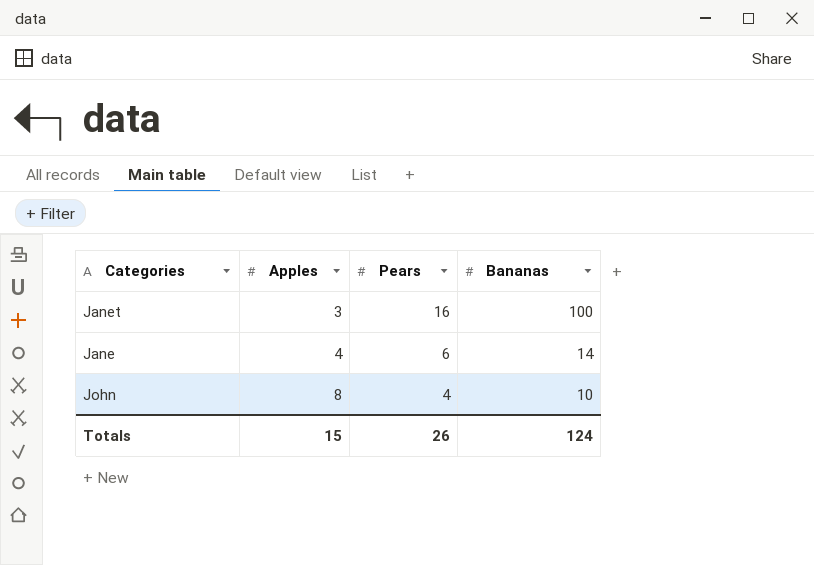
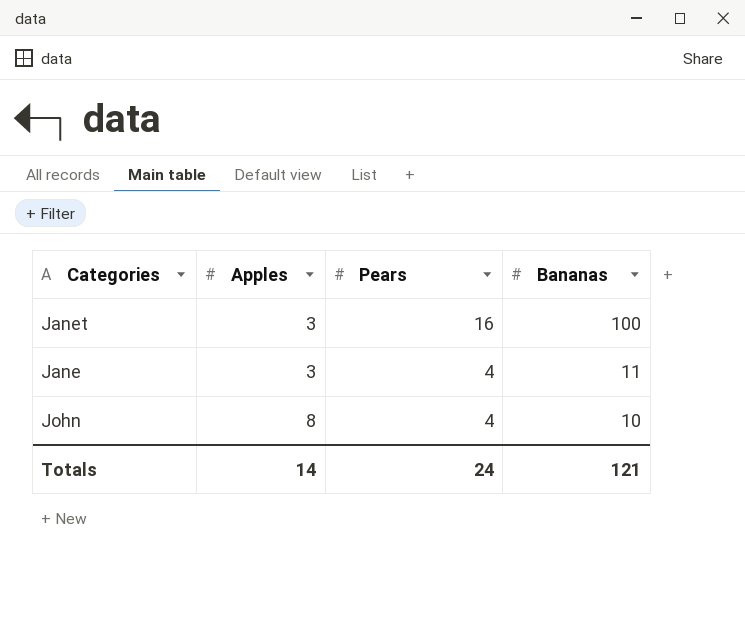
Jane | Apples: 4 -> 3
Jane | Pears: 6 -> 4
Jane | Bananas: 14 -> 11
Totals | Apples: 15 -> 14
Totals | Pears: 26 -> 24
Totals | Bananas: 124 -> 121

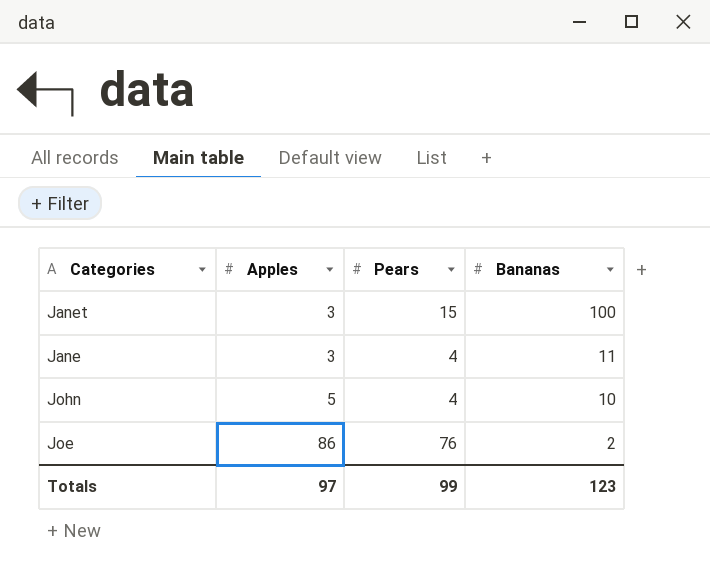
Janet | Pears: 16 -> 15
John | Apples: 8 -> 5
row Joe: none -> 86 | 76 | 2
Totals | Apples: 14 -> 97
Totals | Pears: 24 -> 99
Totals | Bananas: 121 -> 123

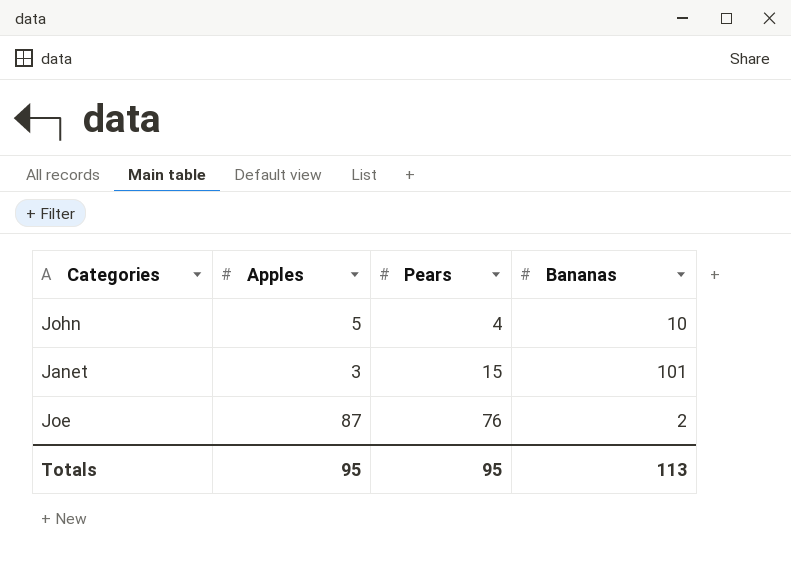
row order: Apples ascending -> Pears ascending
row Jane: 3 | 4 | 11 -> none
Janet | Bananas: 100 -> 101
Joe | Apples: 86 -> 87
Totals | Apples: 97 -> 95
Totals | Pears: 99 -> 95
Totals | Bananas: 123 -> 113

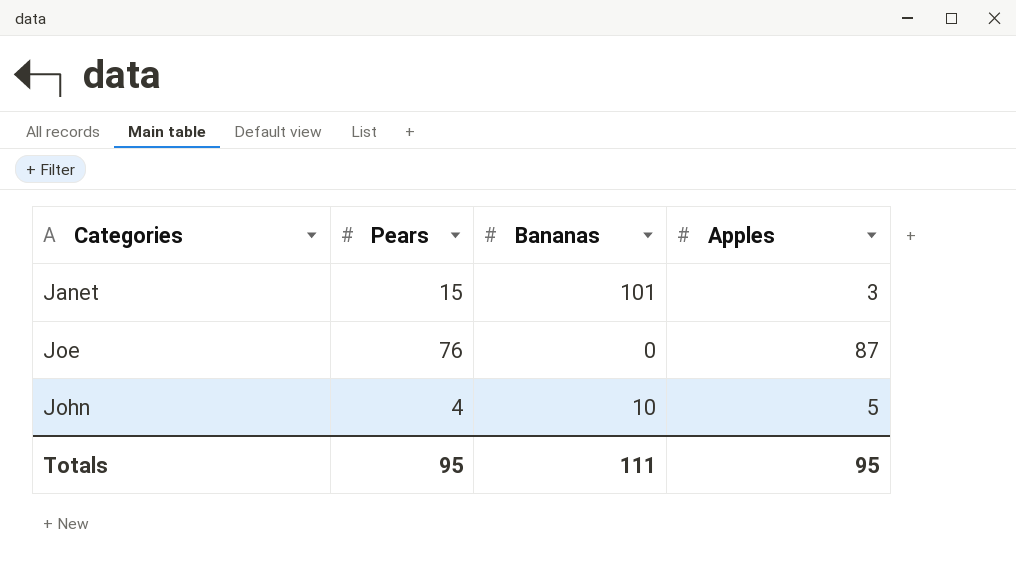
row order: Pears ascending -> Categories ascending
column Apples | position: 2 -> 4
Joe | Bananas: 2 -> 0
Totals | Bananas: 113 -> 111

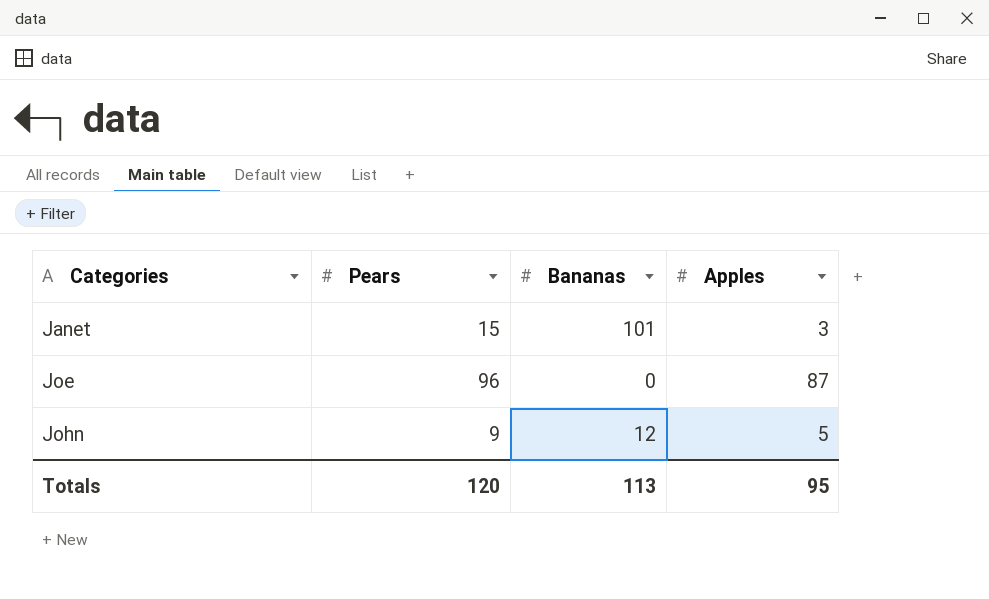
Joe | Pears: 76 -> 96
John | Pears: 4 -> 9
John | Bananas: 10 -> 12
Totals | Pears: 95 -> 120
Totals | Bananas: 111 -> 113

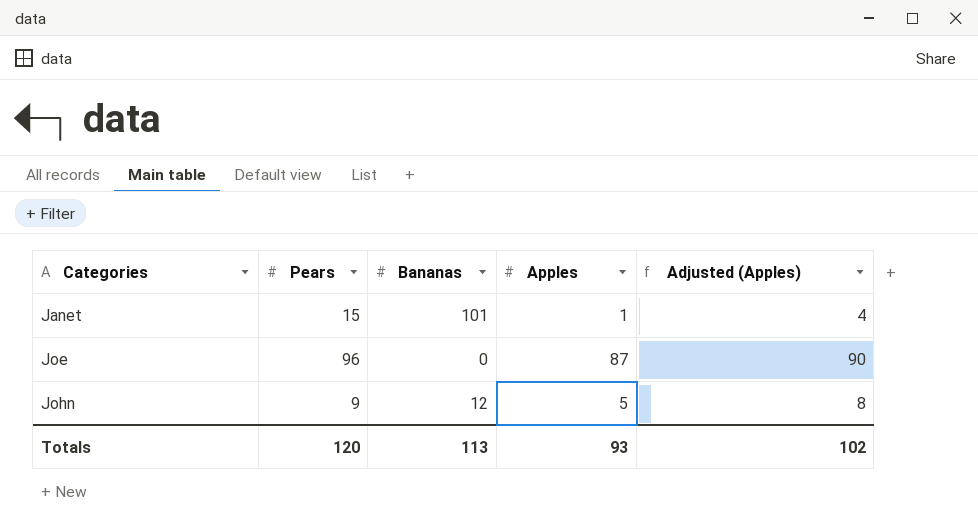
column Adjusted (Apples) | formula: none -> [Apples] + 3
Janet | Apples: 3 -> 1
Totals | Apples: 95 -> 93

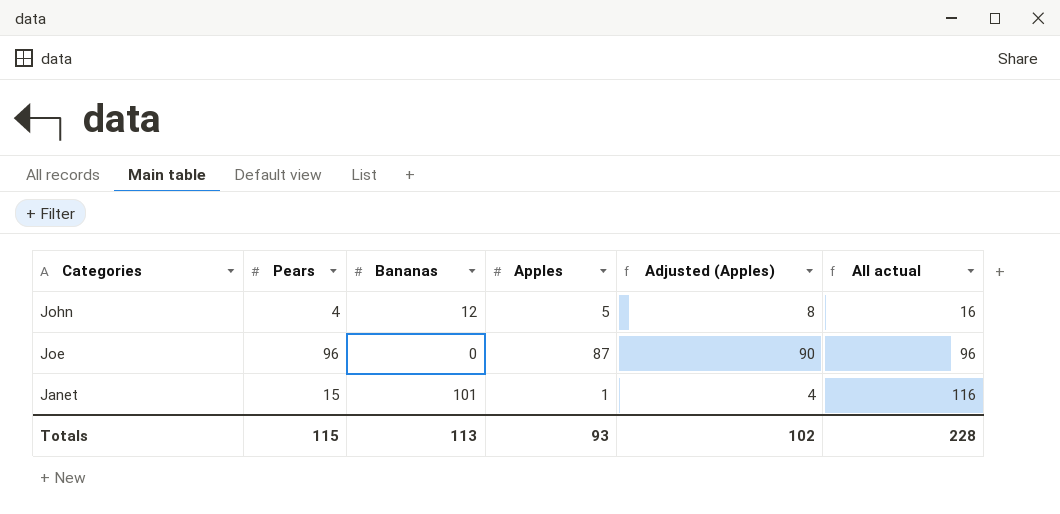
row order: Categories ascending -> Categories descending
column All actual | formula: none -> [Pears] + [Bananas]
John | Pears: 9 -> 4
Totals | Pears: 120 -> 115

